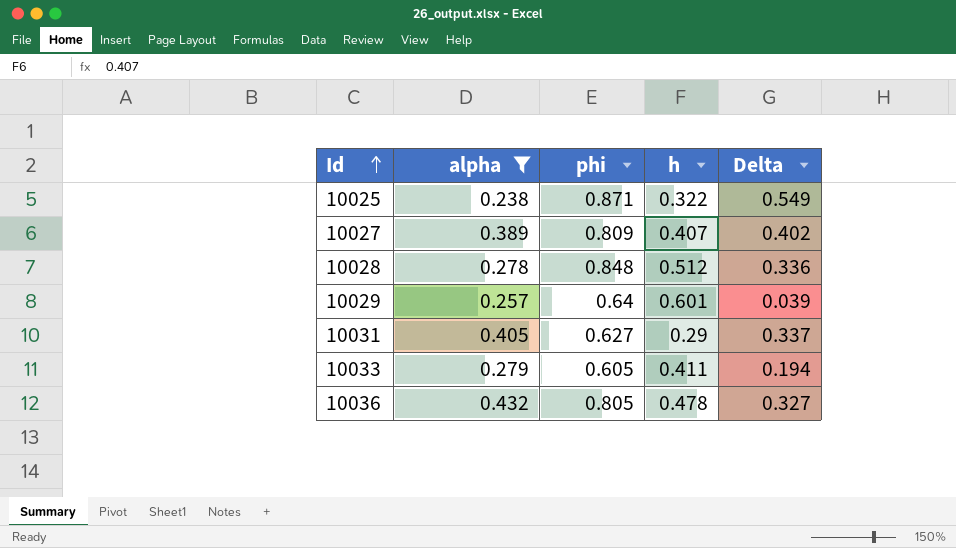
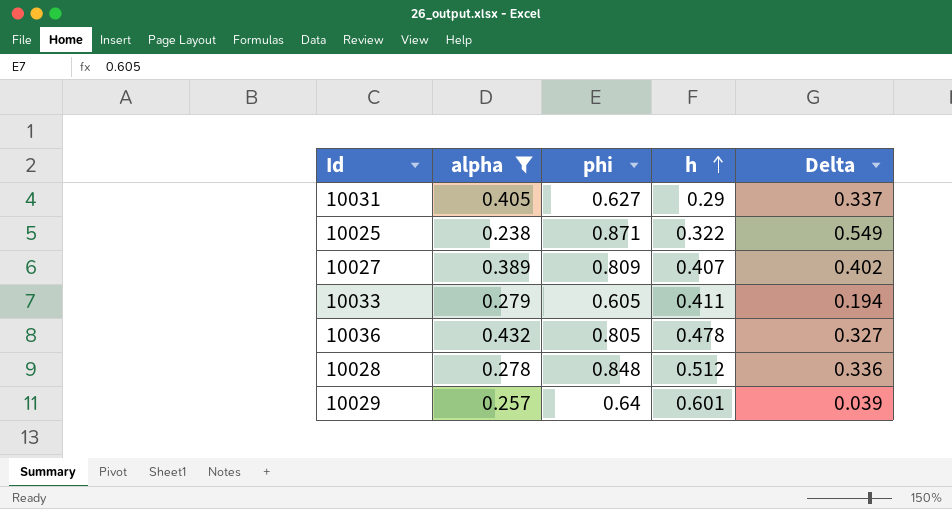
row order: Id ascending -> h ascending

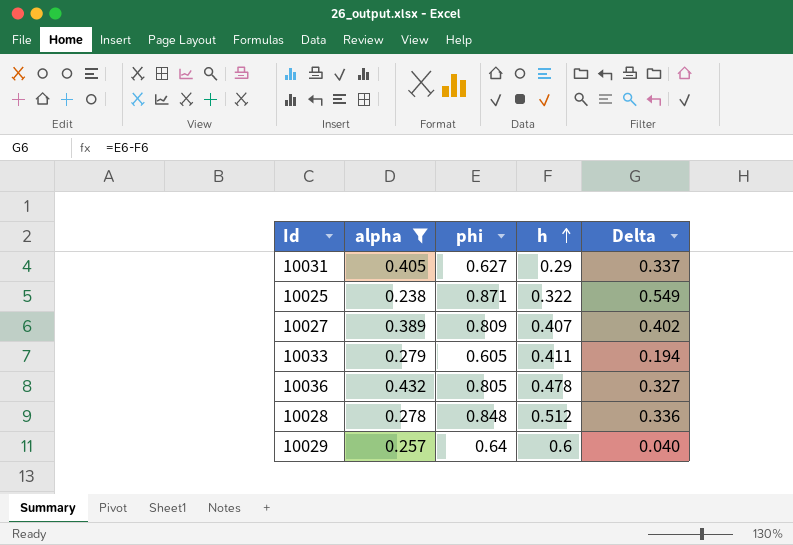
10029 | h: 0.601 -> 0.6
10029 | Delta: 0.039 -> 0.040

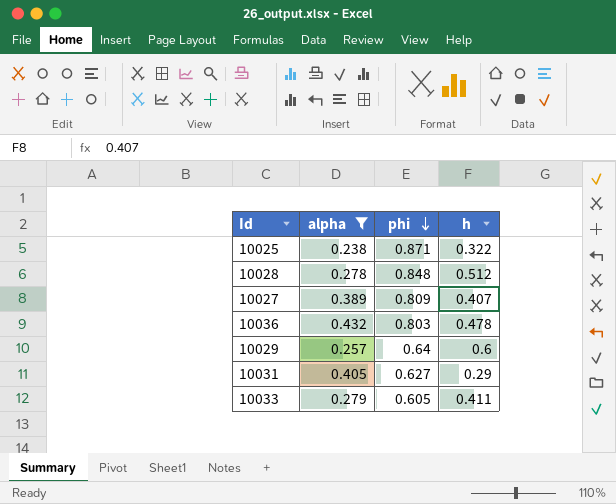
row order: h ascending -> phi descending
column Delta | formula: [phi] - [h] -> none
10036 | phi: 0.805 -> 0.803

